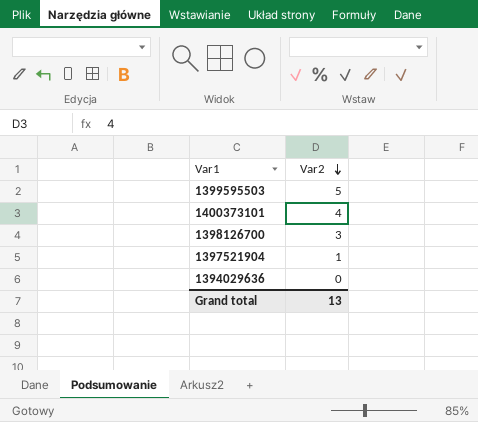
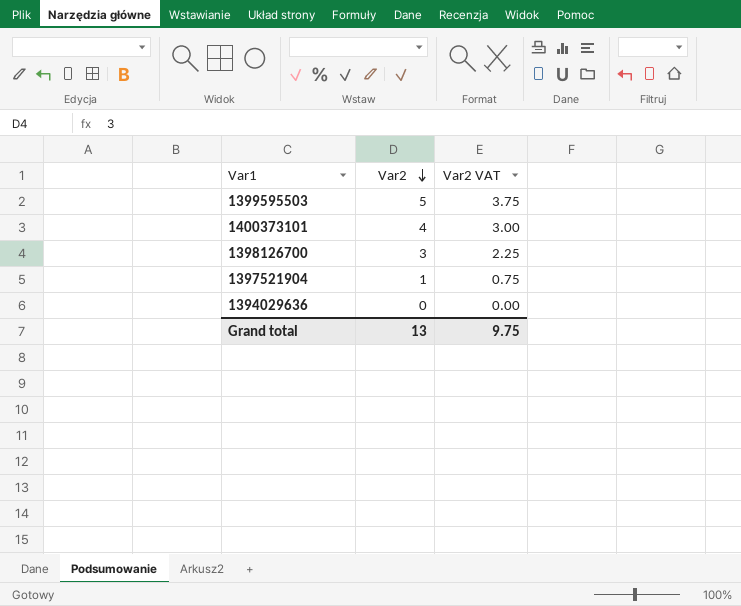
column Var2 VAT | formula: none -> [Var2] * 0.75

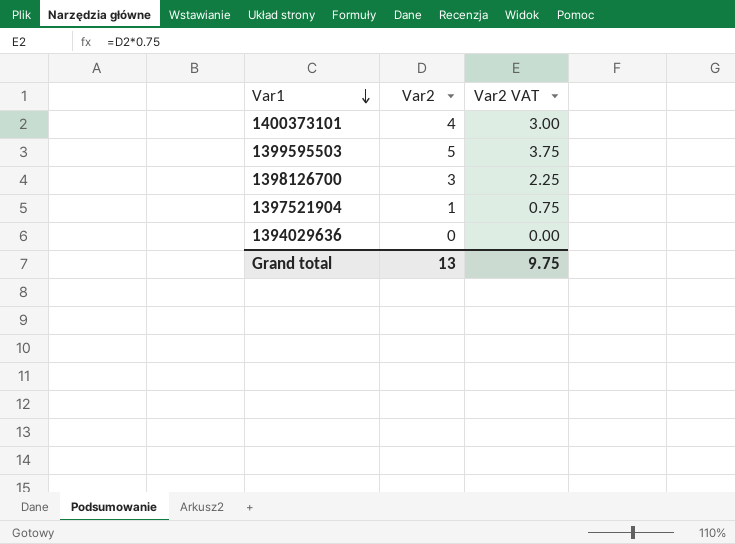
row order: Var2 descending -> Var1 descending

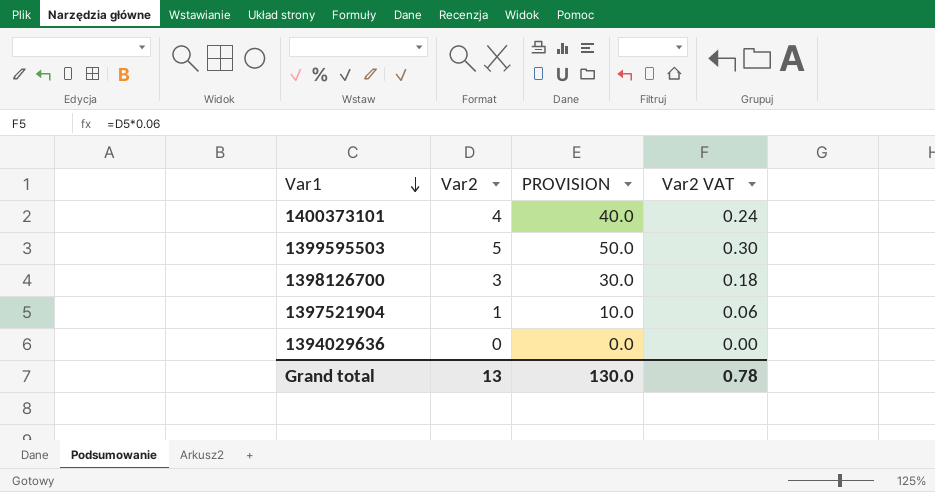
column PROVISION | formula: none -> [Var2] * 10
column Var2 VAT | formula: [Var2] * 0.75 -> [Var2] * 0.06
Grand total | Var2 VAT: 9.75 -> 0.78

